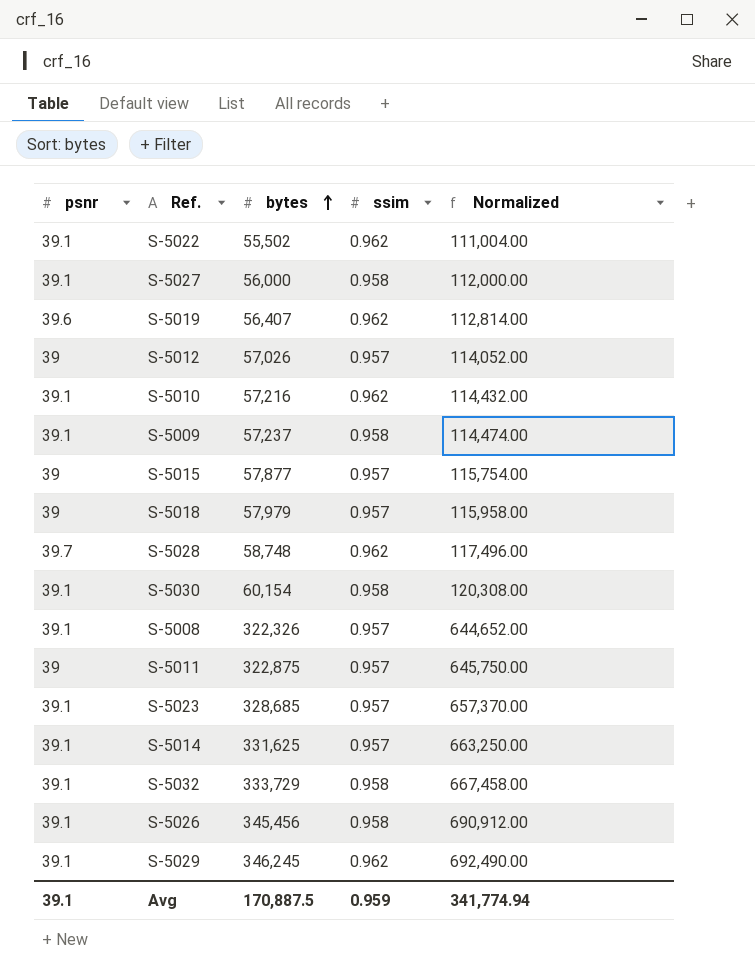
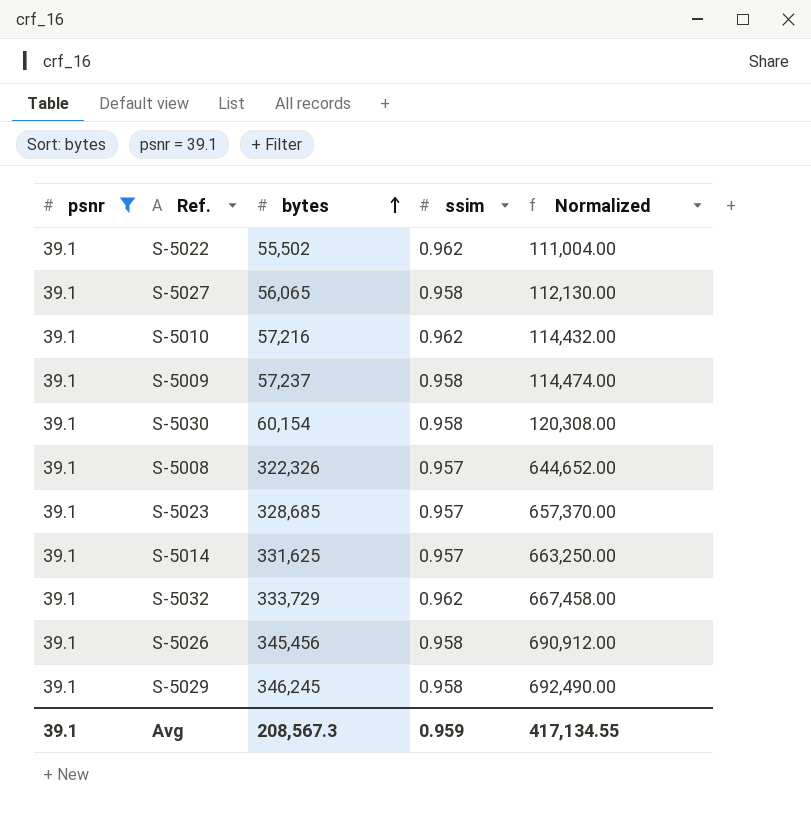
filter: none -> psnr = 39.1
S-5027 | bytes: 56,000 -> 56,065
S-5027 | Normalized: 112,000.00 -> 112,130.00
S-5032 | ssim: 0.958 -> 0.962
S-5029 | ssim: 0.962 -> 0.958
Avg | bytes: 170,887.5 -> 208,567.3
Avg | Normalized: 341,774.94 -> 417,134.55

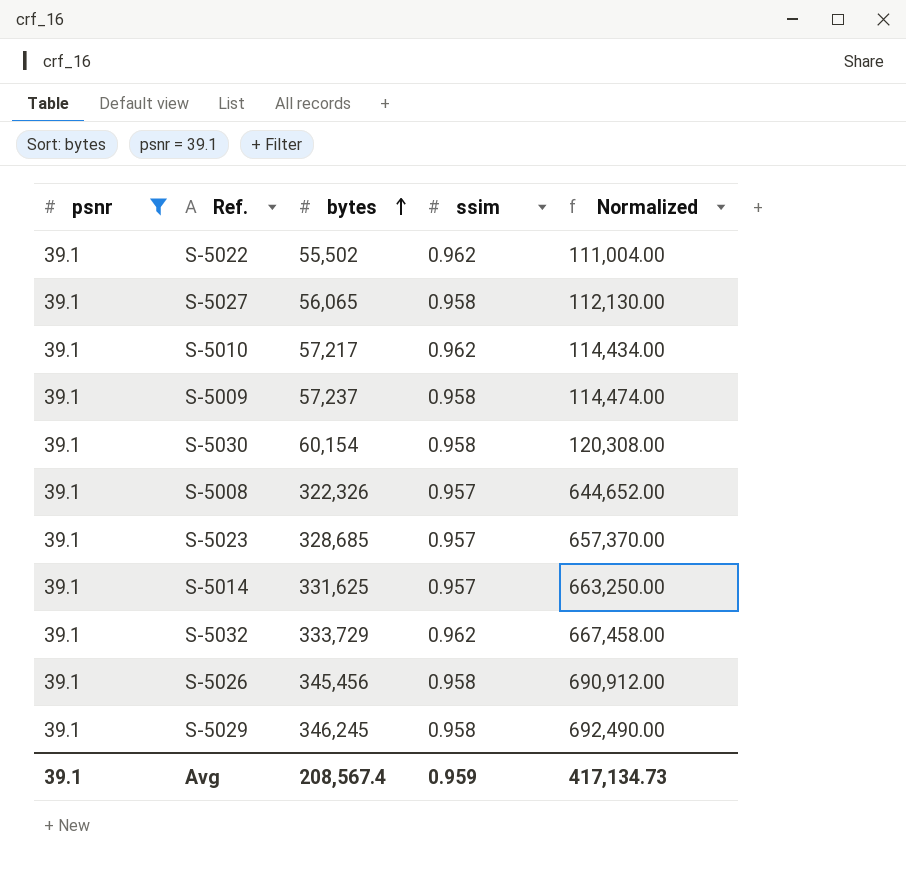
S-5010 | bytes: 57,216 -> 57,217
S-5010 | Normalized: 114,432.00 -> 114,434.00
Avg | bytes: 208,567.3 -> 208,567.4
Avg | Normalized: 417,134.55 -> 417,134.73

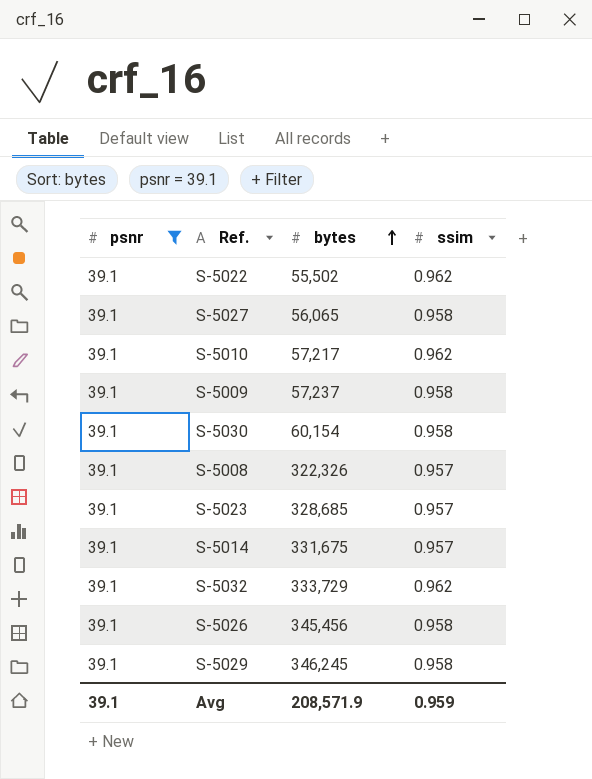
column Normalized | formula: [bytes] * 2 -> none
S-5014 | bytes: 331,625 -> 331,675
Avg | bytes: 208,567.4 -> 208,571.9

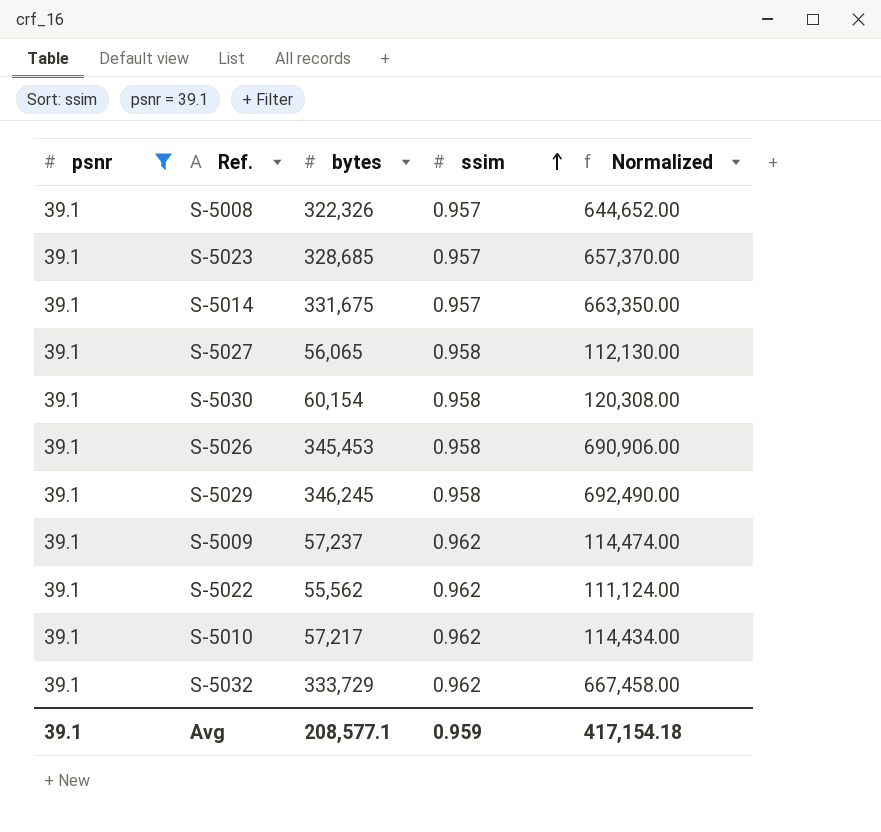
row order: bytes ascending -> ssim ascending
column Normalized | formula: none -> [bytes] * 2
S-5026 | bytes: 345,456 -> 345,453
S-5009 | ssim: 0.958 -> 0.962
S-5022 | bytes: 55,502 -> 55,562
Avg | bytes: 208,571.9 -> 208,577.1

